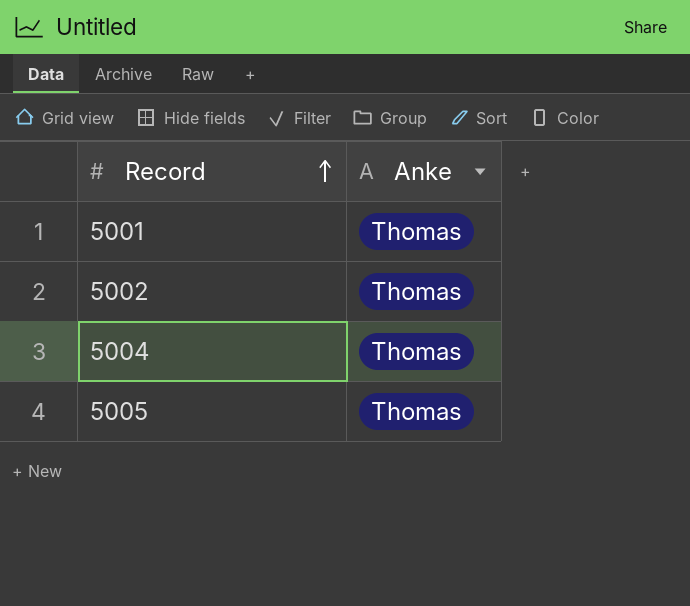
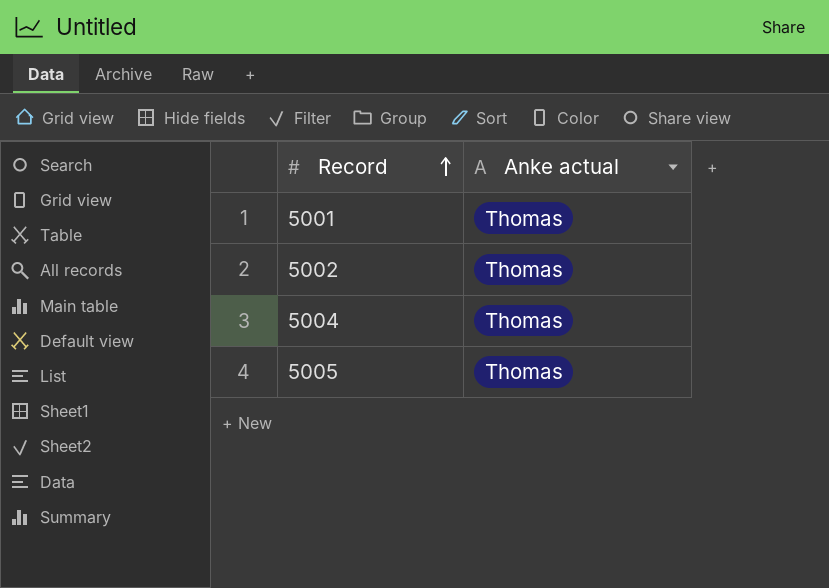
column name: Anke -> Anke actual

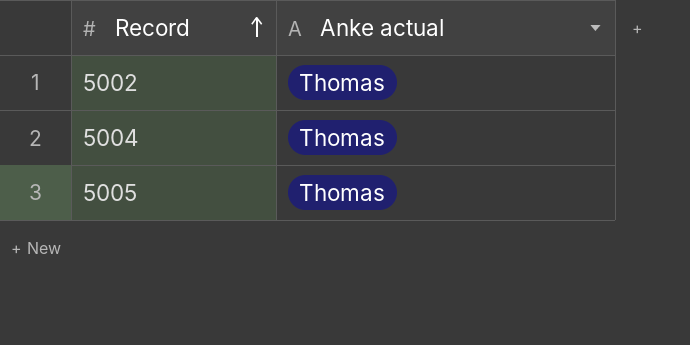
row 5001: Thomas -> none

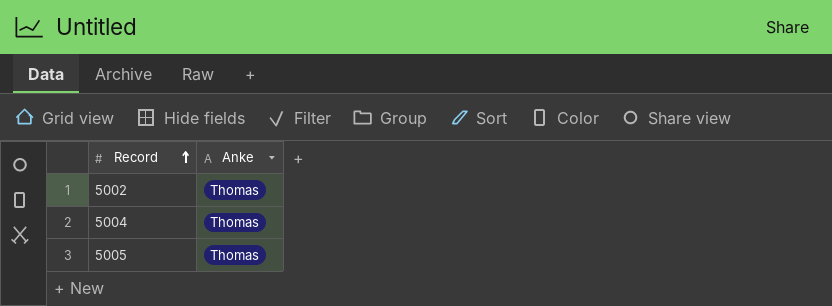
column name: Anke actual -> Anke

